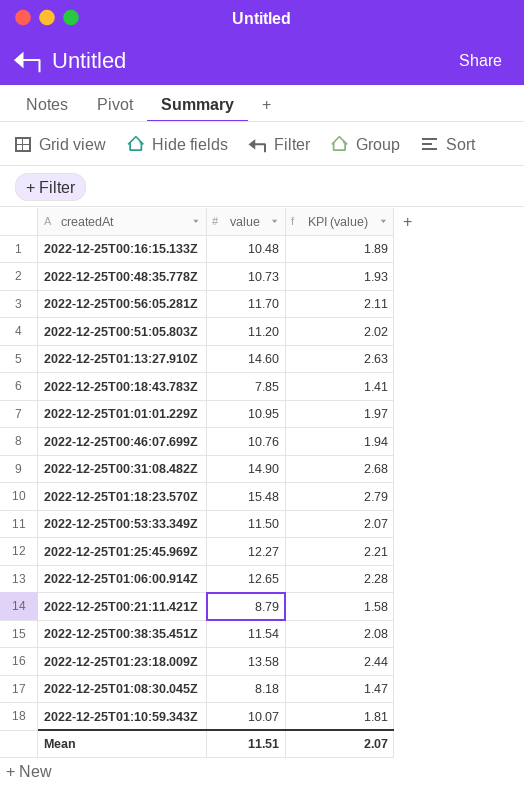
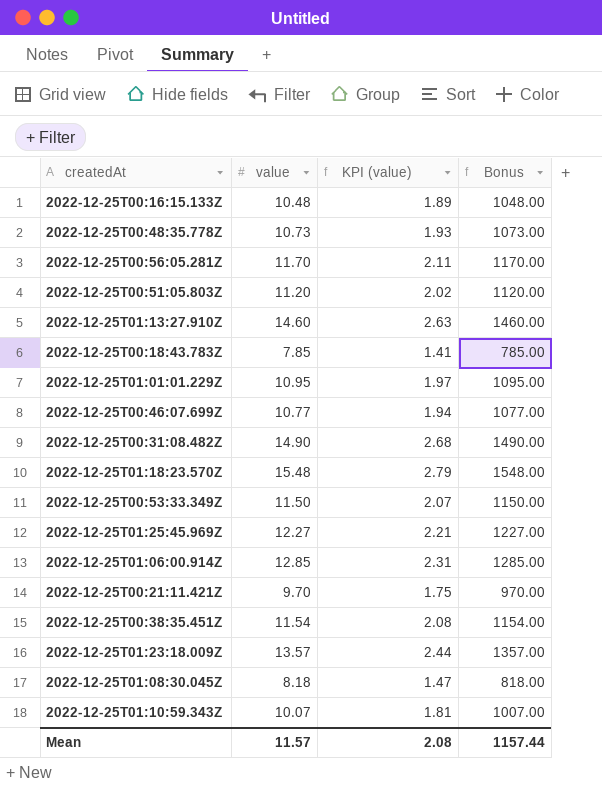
column Bonus | formula: none -> [value] * 100
2022-12-25T00:46:07.699Z | value: 10.76 -> 10.77
2022-12-25T01:06:00.914Z | value: 12.65 -> 12.85
2022-12-25T01:06:00.914Z | KPI (value): 2.28 -> 2.31
2022-12-25T00:21:11.421Z | value: 8.79 -> 9.70
2022-12-25T00:21:11.421Z | KPI (value): 1.58 -> 1.75
2022-12-25T01:23:18.009Z | value: 13.58 -> 13.57
Mean | value: 11.51 -> 11.57
Mean | KPI (value): 2.07 -> 2.08

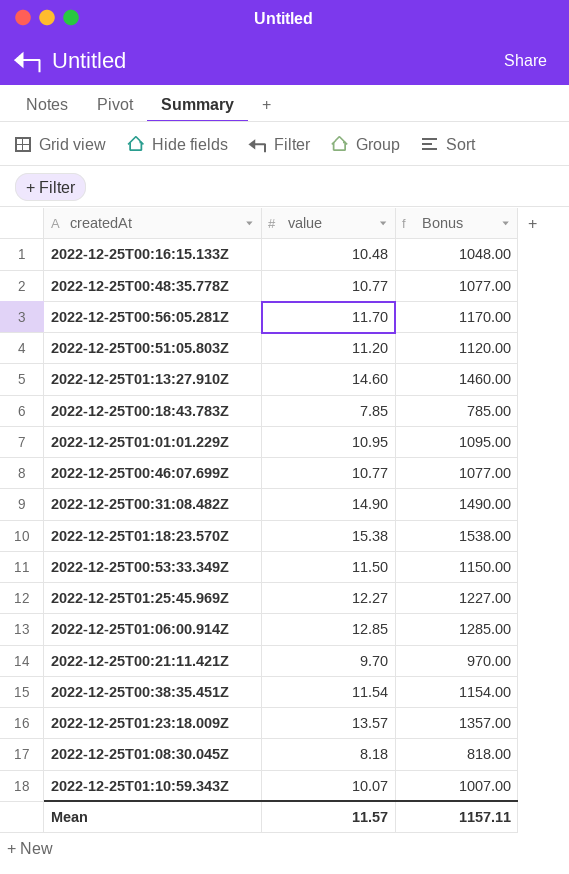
column KPI (value) | formula: [value] * 0.18 -> none
2022-12-25T00:48:35.778Z | value: 10.73 -> 10.77
2022-12-25T00:48:35.778Z | Bonus: 1073.00 -> 1077.00
2022-12-25T01:18:23.570Z | value: 15.48 -> 15.38
2022-12-25T01:18:23.570Z | Bonus: 1548.00 -> 1538.00
Mean | Bonus: 1157.44 -> 1157.11

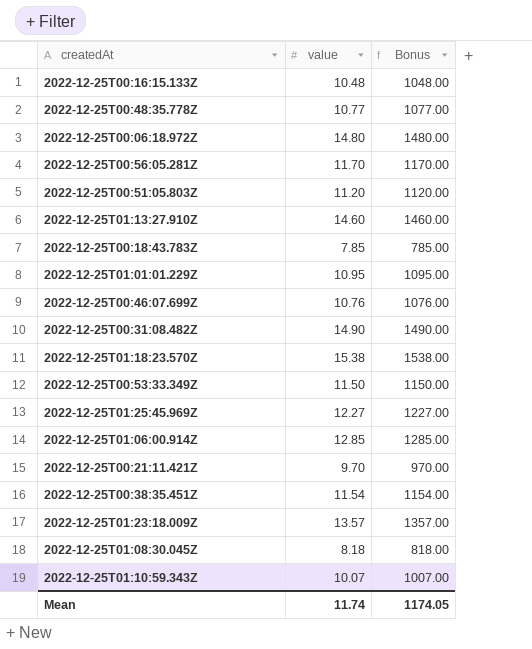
row 2022-12-25T00:06:18.972Z: none -> 14.80 | 1480.00
2022-12-25T00:46:07.699Z | value: 10.77 -> 10.76
2022-12-25T00:46:07.699Z | Bonus: 1077.00 -> 1076.00
Mean | value: 11.57 -> 11.74
Mean | Bonus: 1157.11 -> 1174.05

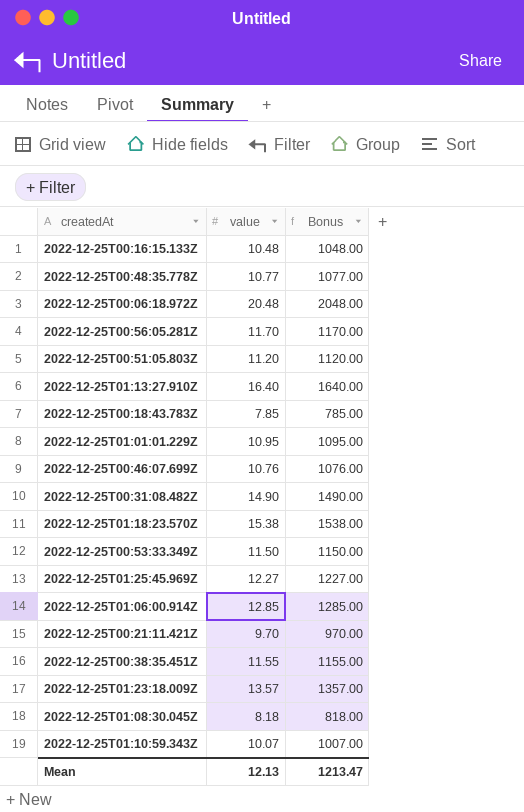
2022-12-25T00:06:18.972Z | value: 14.80 -> 20.48
2022-12-25T00:06:18.972Z | Bonus: 1480.00 -> 2048.00
2022-12-25T01:13:27.910Z | value: 14.60 -> 16.40
2022-12-25T01:13:27.910Z | Bonus: 1460.00 -> 1640.00
2022-12-25T00:38:35.451Z | value: 11.54 -> 11.55
2022-12-25T00:38:35.451Z | Bonus: 1154.00 -> 1155.00
Mean | value: 11.74 -> 12.13
Mean | Bonus: 1174.05 -> 1213.47

